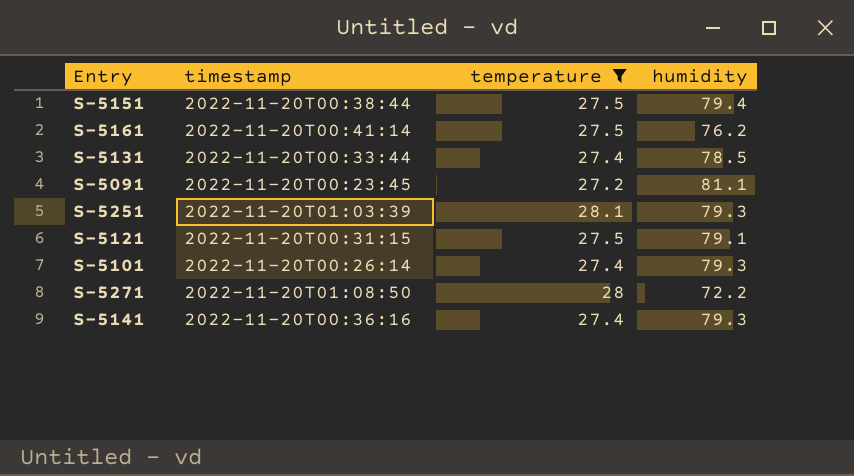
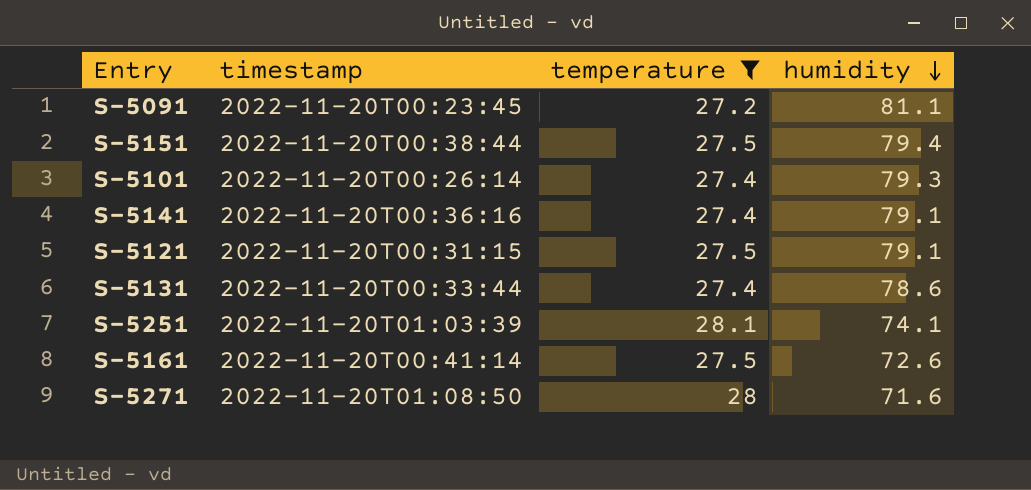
row order: none -> humidity descending
S-5141 | humidity: 79.3 -> 79.1
S-5131 | humidity: 78.5 -> 78.6
S-5251 | humidity: 79.3 -> 74.1
S-5161 | humidity: 76.2 -> 72.6
S-5271 | humidity: 72.2 -> 71.6

